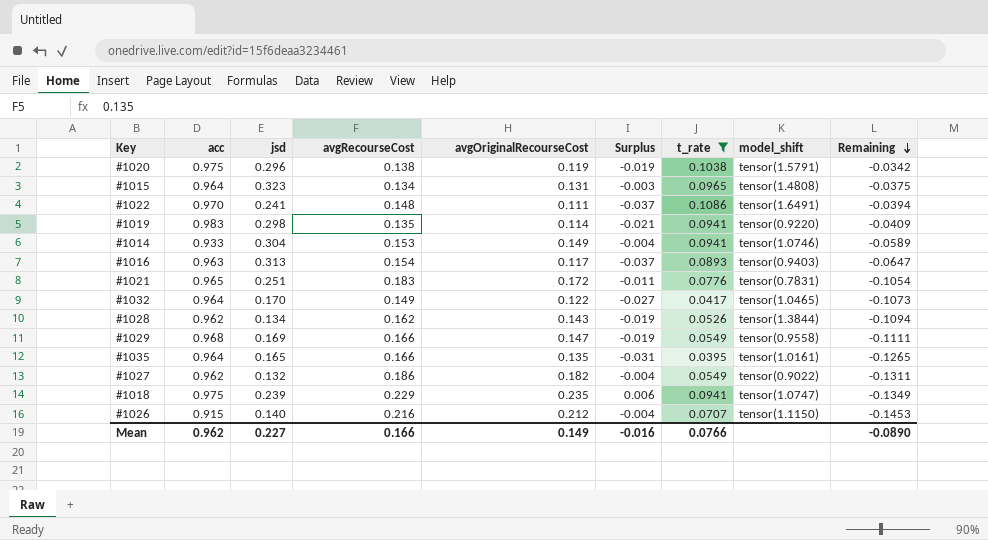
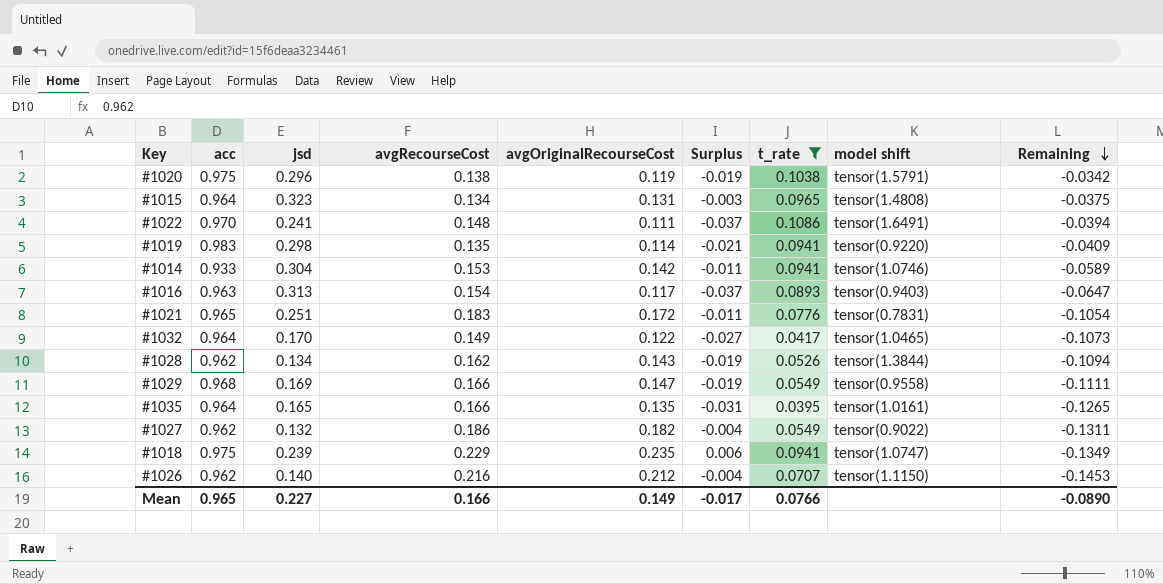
column name: model_shift -> model shift
#1014 | avgOriginalRecourseCost: 0.149 -> 0.142
#1014 | Surplus: -0.004 -> -0.011
#1026 | acc: 0.915 -> 0.962
Mean | acc: 0.962 -> 0.965
Mean | Surplus: -0.016 -> -0.017

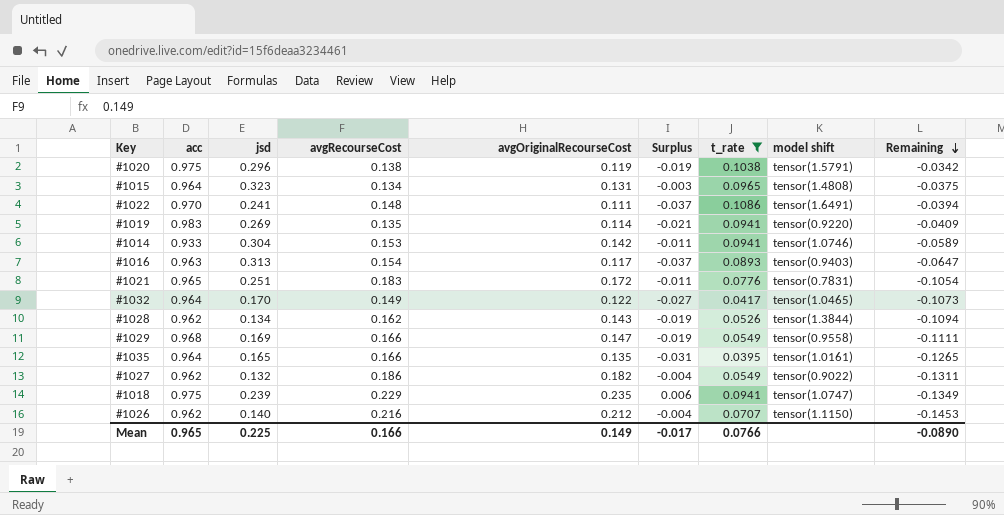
#1019 | jsd: 0.298 -> 0.269
Mean | jsd: 0.227 -> 0.225

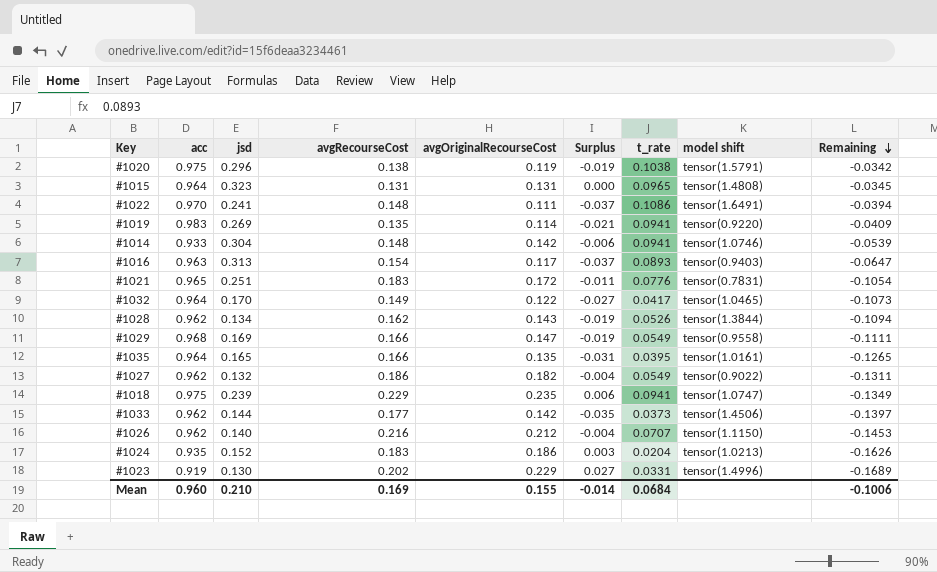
filter: t_rate >= 0.0395 -> none
#1015 | avgRecourseCost: 0.134 -> 0.131
#1015 | Surplus: -0.003 -> 0.000
#1015 | Remaining: -0.0375 -> -0.0345
#1014 | avgRecourseCost: 0.153 -> 0.148
#1014 | Surplus: -0.011 -> -0.006
#1014 | Remaining: -0.0589 -> -0.0539
Mean | acc: 0.965 -> 0.960
Mean | jsd: 0.225 -> 0.210
Mean | avgRecourseCost: 0.166 -> 0.169
Mean | avgOriginalRecourseCost: 0.149 -> 0.155
Mean | Surplus: -0.017 -> -0.014
Mean | t_rate: 0.0766 -> 0.0684
Mean | Remaining: -0.0890 -> -0.1006

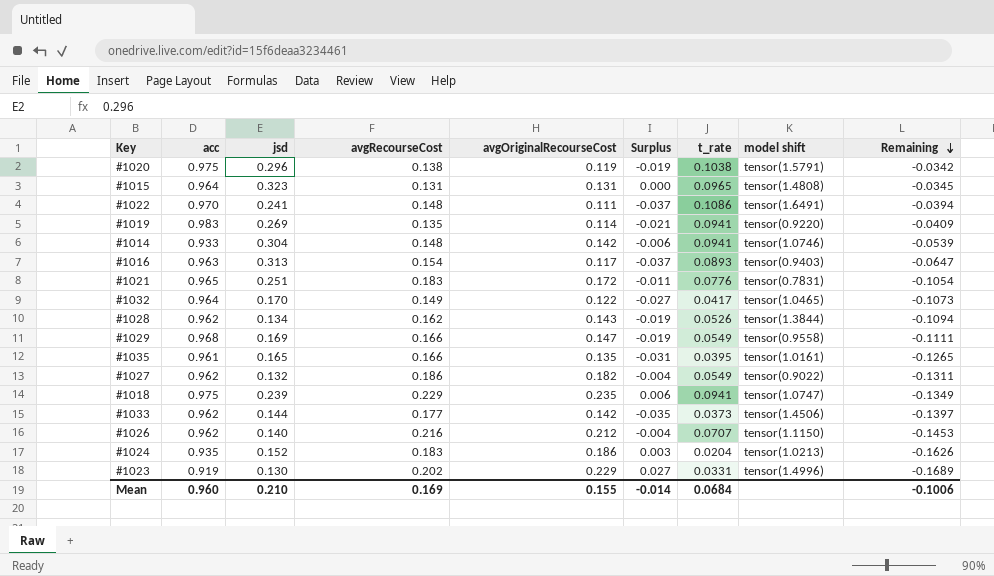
#1035 | acc: 0.964 -> 0.961

